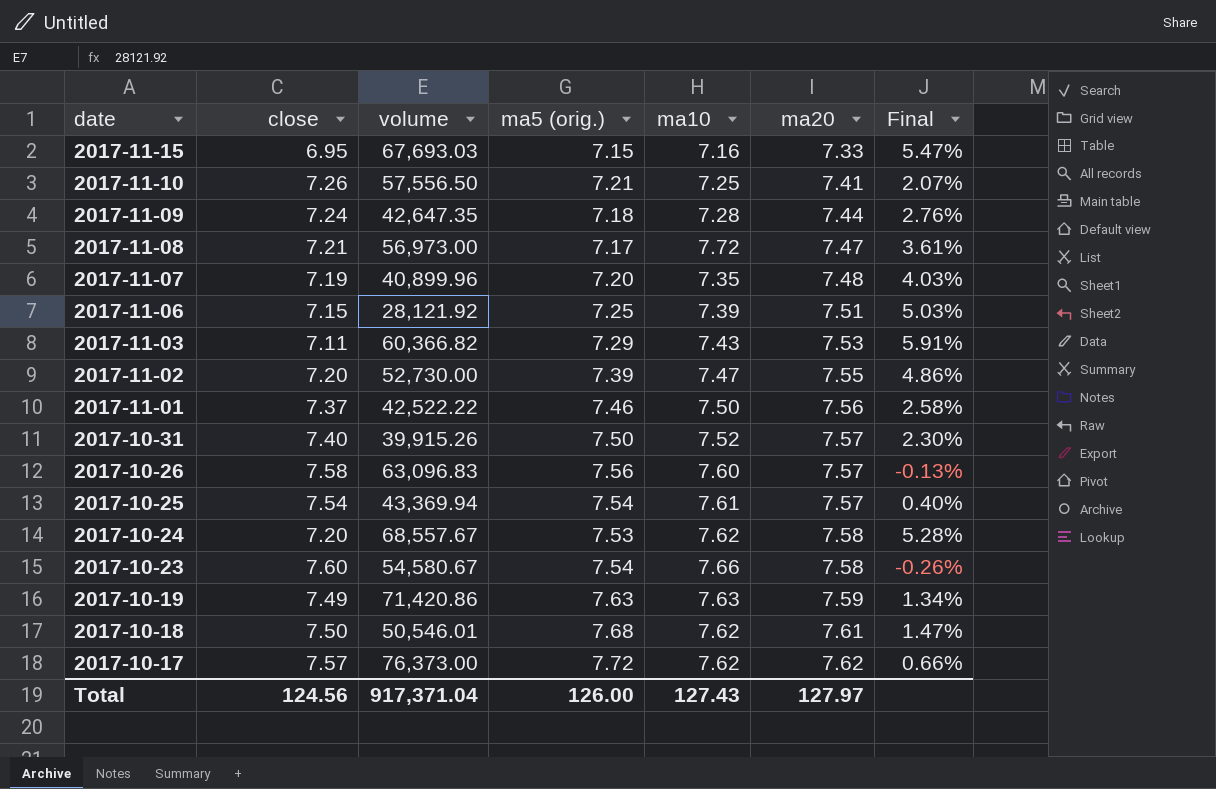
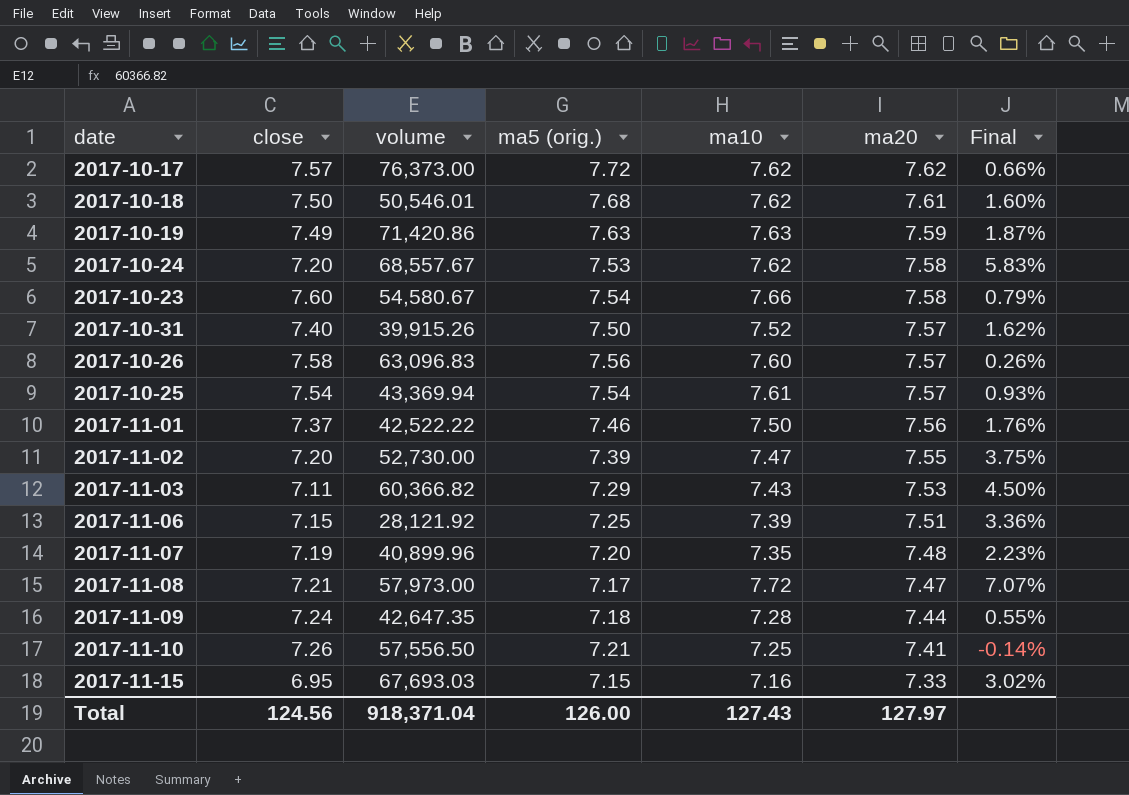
row order: date descending -> ma20 descending
column Final | formula: ([ma20] - [close]) / [close] -> ([ma10] - [close]) / [close]
2017-11-08 | volume: 56,973.00 -> 57,973.00
Total | volume: 917,371.04 -> 918,371.04

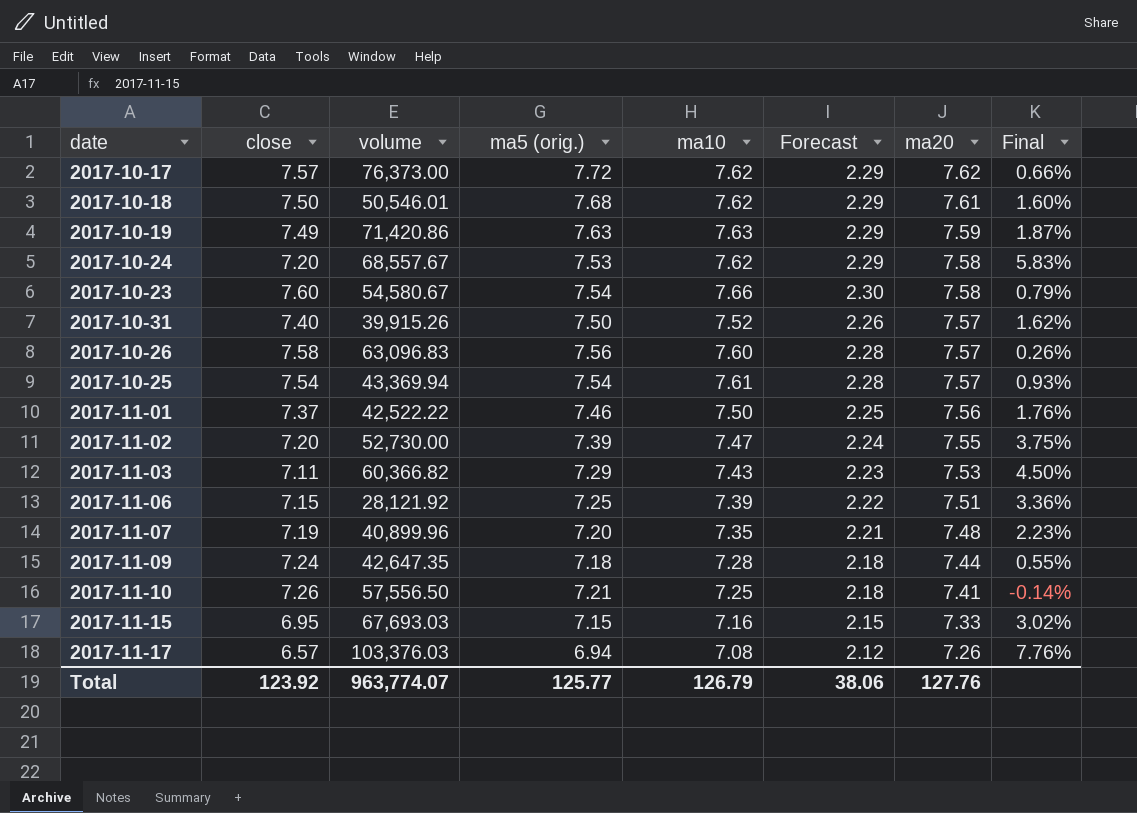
column Forecast | formula: none -> [ma10] * 0.3
row 2017-11-08: 7.21 | 57,973.00 | 7.17 | 7.72 | 7.47 | 7.07% -> none
row 2017-11-17: none -> 6.57 | 103,376.03 | 6.94 | 7.08 | 2.12 | 7.26 | 7.76%
Total | close: 124.56 -> 123.92
Total | volume: 918,371.04 -> 963,774.07
Total | ma5 (orig.): 126.00 -> 125.77
Total | ma10: 127.43 -> 126.79
Total | ma20: 127.97 -> 127.76

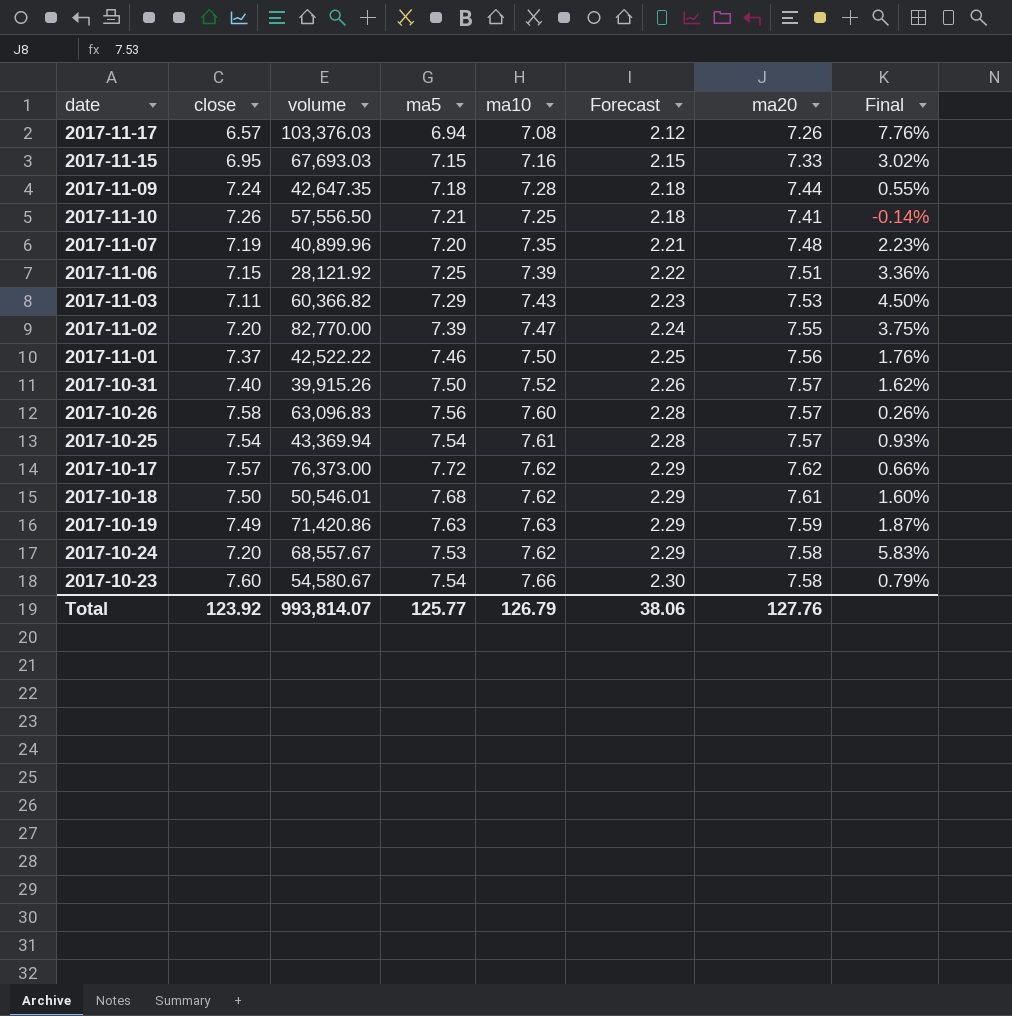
row order: ma20 descending -> Forecast ascending
column name: ma5 (orig.) -> ma5
2017-11-02 | volume: 52,730.00 -> 82,770.00
Total | volume: 963,774.07 -> 993,814.07

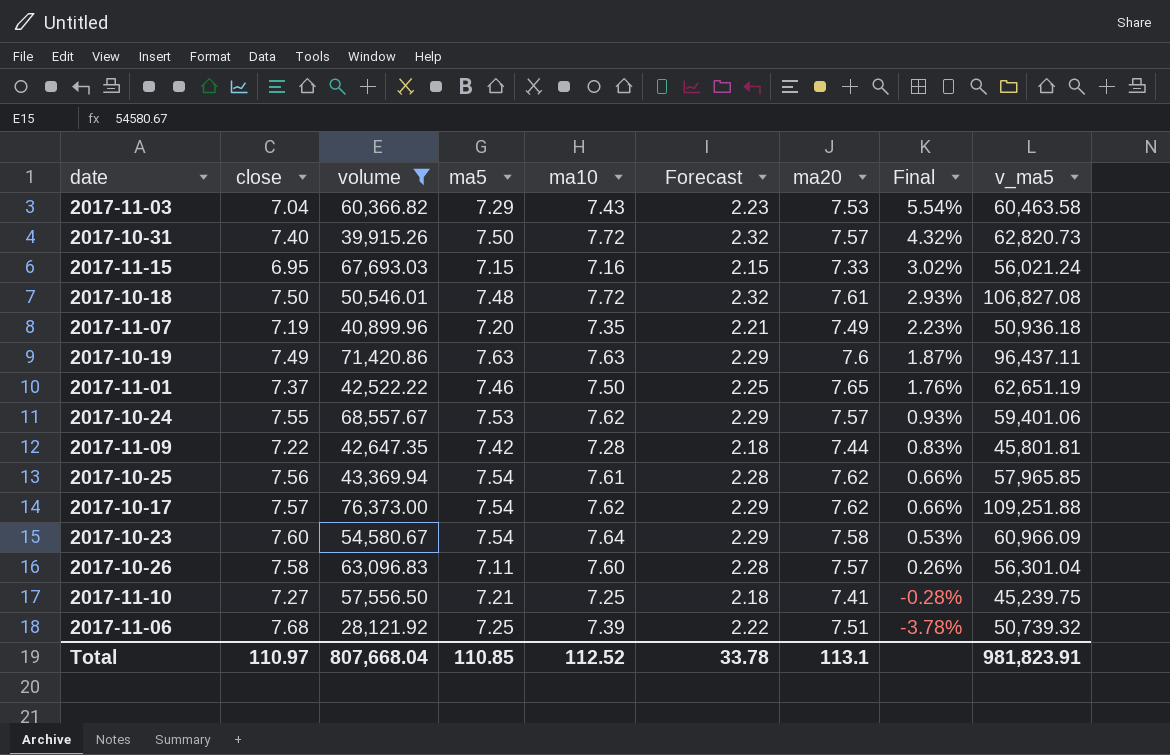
filter: none -> volume <= 76,373.00
row order: Forecast ascending -> Final descending
column v_ma5 | position: none -> 9
2017-11-03 | close: 7.11 -> 7.04
2017-11-03 | Final: 4.50% -> 5.54%
2017-10-31 | ma10: 7.52 -> 7.72
2017-10-31 | Forecast: 2.26 -> 2.32
2017-10-31 | Final: 1.62% -> 4.32%
2017-10-18 | ma5: 7.68 -> 7.48
2017-10-18 | ma10: 7.62 -> 7.72
2017-10-18 | Forecast: 2.29 -> 2.32
2017-10-18 | Final: 1.60% -> 2.93%
2017-11-07 | ma20: 7.48 -> 7.49
2017-10-19 | ma20: 7.59 -> 7.6
2017-11-01 | ma20: 7.56 -> 7.65
2017-10-24 | close: 7.20 -> 7.55
2017-10-24 | ma20: 7.58 -> 7.57
2017-10-24 | Final: 5.83% -> 0.93%
2017-11-09 | close: 7.24 -> 7.22
2017-11-09 | ma5: 7.18 -> 7.42
2017-11-09 | Final: 0.55% -> 0.83%
2017-10-25 | close: 7.54 -> 7.56
2017-10-25 | ma20: 7.57 -> 7.62
2017-10-25 | Final: 0.93% -> 0.66%
2017-10-17 | ma5: 7.72 -> 7.54
2017-10-23 | ma10: 7.66 -> 7.64
2017-10-23 | Forecast: 2.30 -> 2.29
2017-10-23 | Final: 0.79% -> 0.53%
2017-10-26 | ma5: 7.56 -> 7.11
2017-11-10 | close: 7.26 -> 7.27
2017-11-10 | Final: -0.14% -> -0.28%
2017-11-06 | close: 7.15 -> 7.68
2017-11-06 | Final: 3.36% -> -3.78%
Total | close: 123.92 -> 110.97
Total | volume: 993,814.07 -> 807,668.04
Total | ma5: 125.77 -> 110.85
Total | ma10: 126.79 -> 112.52
Total | Forecast: 38.06 -> 33.78
Total | ma20: 127.76 -> 113.1

